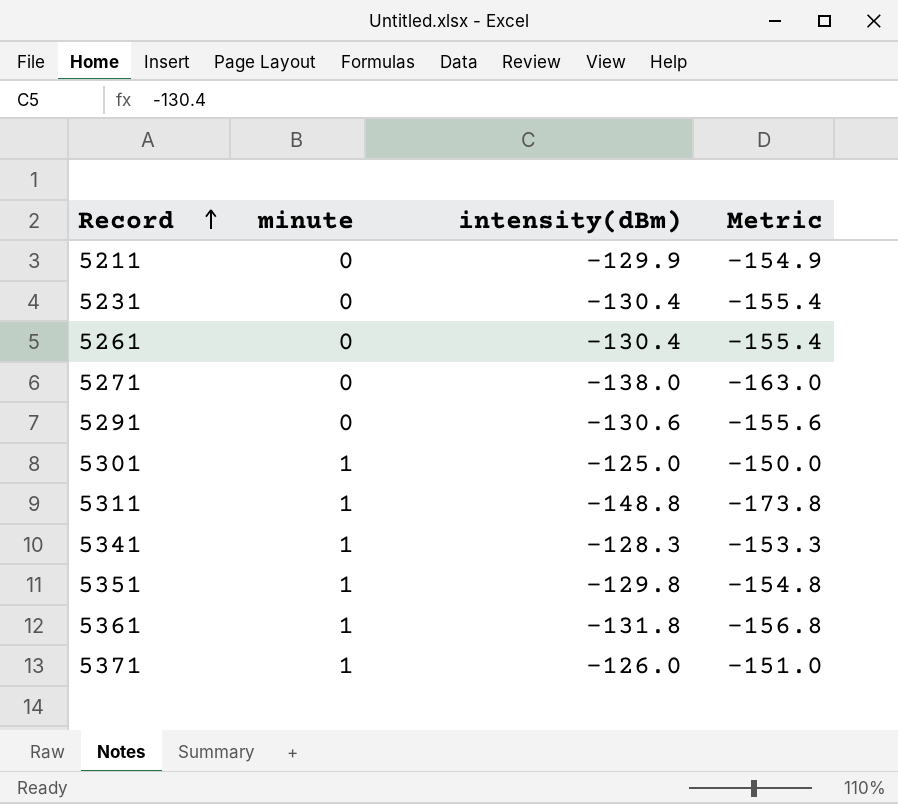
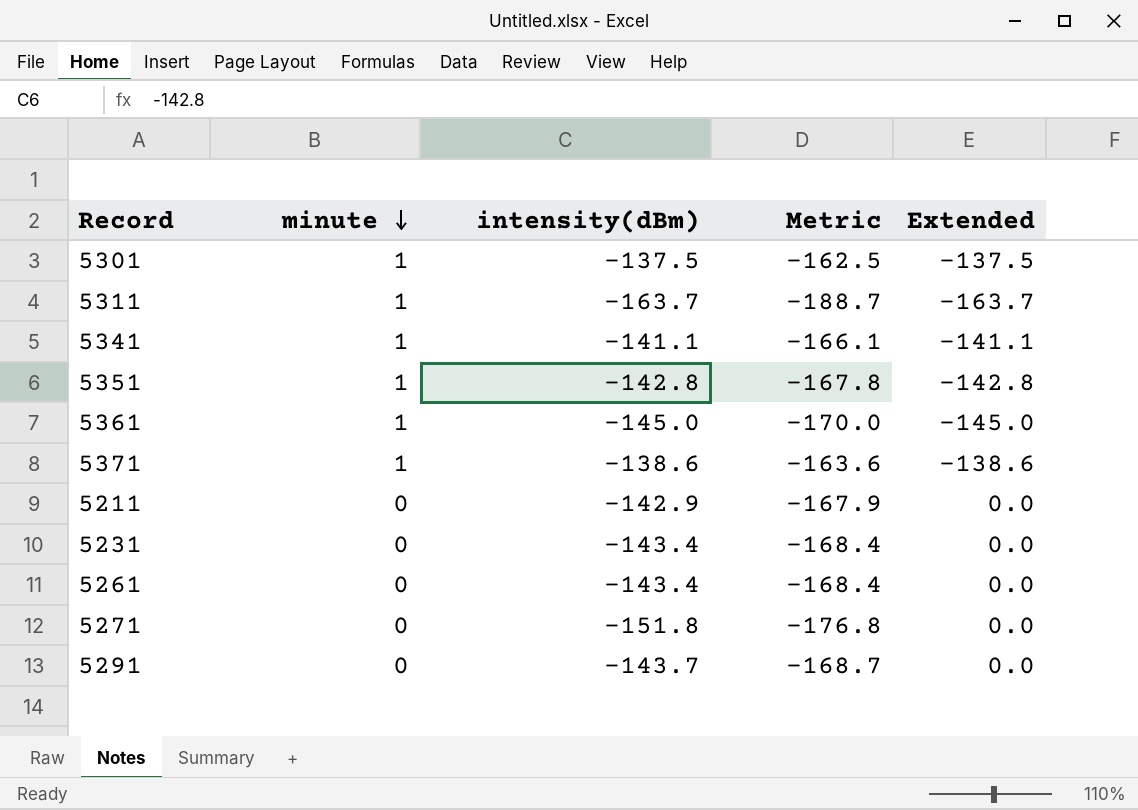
row order: Record ascending -> minute descending
column Extended | formula: none -> [minute] * [intensity(dBm)]
5301 | intensity(dBm): -125.0 -> -137.5
5301 | Metric: -150.0 -> -162.5
5311 | intensity(dBm): -148.8 -> -163.7
5311 | Metric: -173.8 -> -188.7
5341 | intensity(dBm): -128.3 -> -141.1
5341 | Metric: -153.3 -> -166.1
5351 | intensity(dBm): -129.8 -> -142.8
5351 | Metric: -154.8 -> -167.8
5361 | intensity(dBm): -131.8 -> -145.0
5361 | Metric: -156.8 -> -170.0
5371 | intensity(dBm): -126.0 -> -138.6
5371 | Metric: -151.0 -> -163.6
5211 | intensity(dBm): -129.9 -> -142.9
5211 | Metric: -154.9 -> -167.9
5231 | intensity(dBm): -130.4 -> -143.4
5231 | Metric: -155.4 -> -168.4
5261 | intensity(dBm): -130.4 -> -143.4
5261 | Metric: -155.4 -> -168.4
5271 | intensity(dBm): -138.0 -> -151.8
5271 | Metric: -163.0 -> -176.8
5291 | intensity(dBm): -130.6 -> -143.7
5291 | Metric: -155.6 -> -168.7

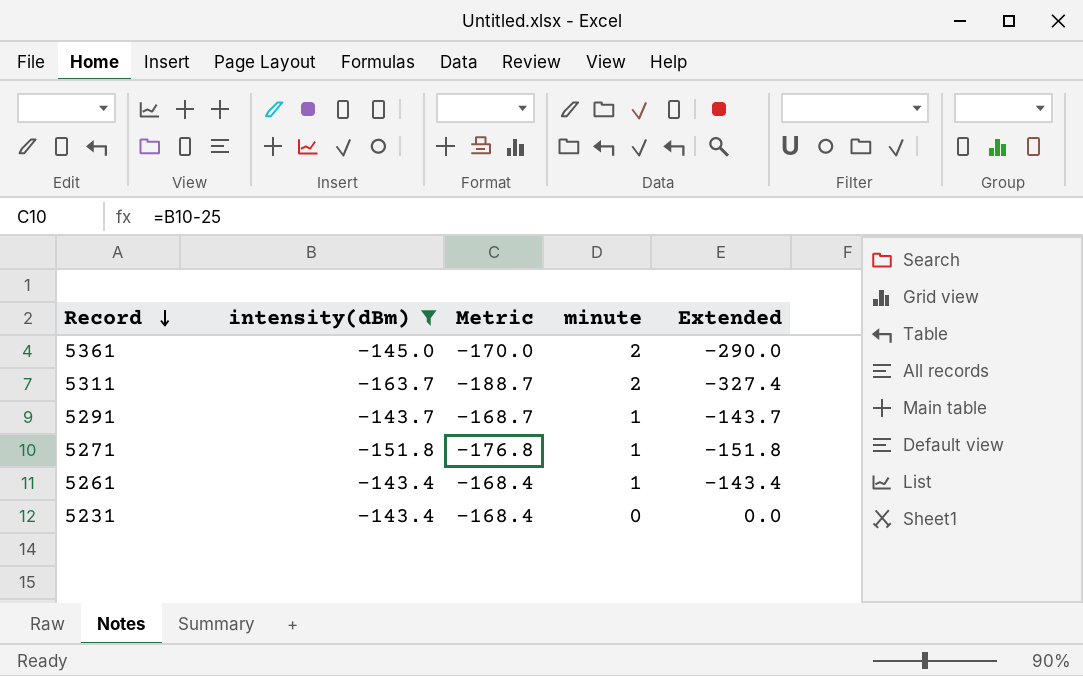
filter: none -> intensity(dBm) <= -143.4
row order: minute descending -> Record descending
column minute | position: 2 -> 4
5361 | minute: 1 -> 2
5361 | Extended: -145.0 -> -290.0
5311 | minute: 1 -> 2
5311 | Extended: -163.7 -> -327.4
5291 | minute: 0 -> 1
5291 | Extended: 0.0 -> -143.7
5271 | minute: 0 -> 1
5271 | Extended: 0.0 -> -151.8
5261 | minute: 0 -> 1
5261 | Extended: 0.0 -> -143.4

